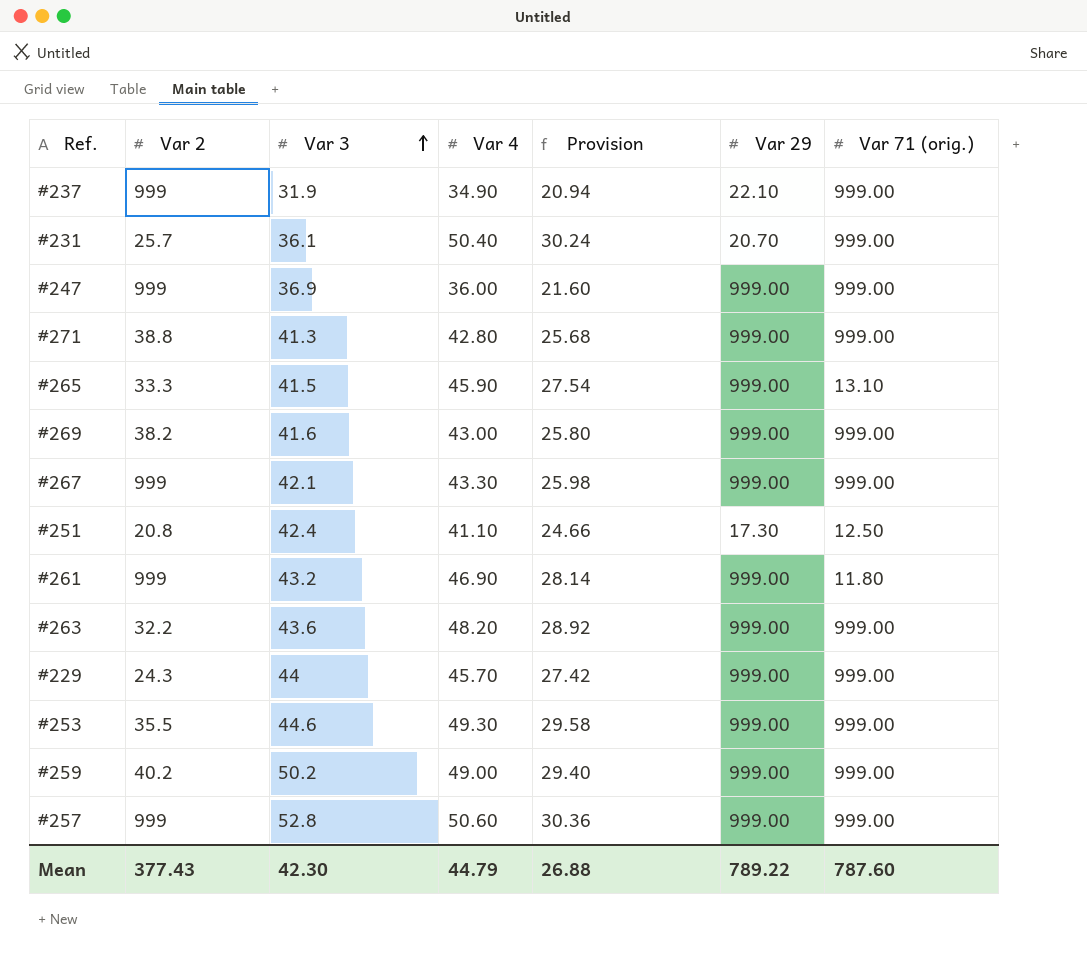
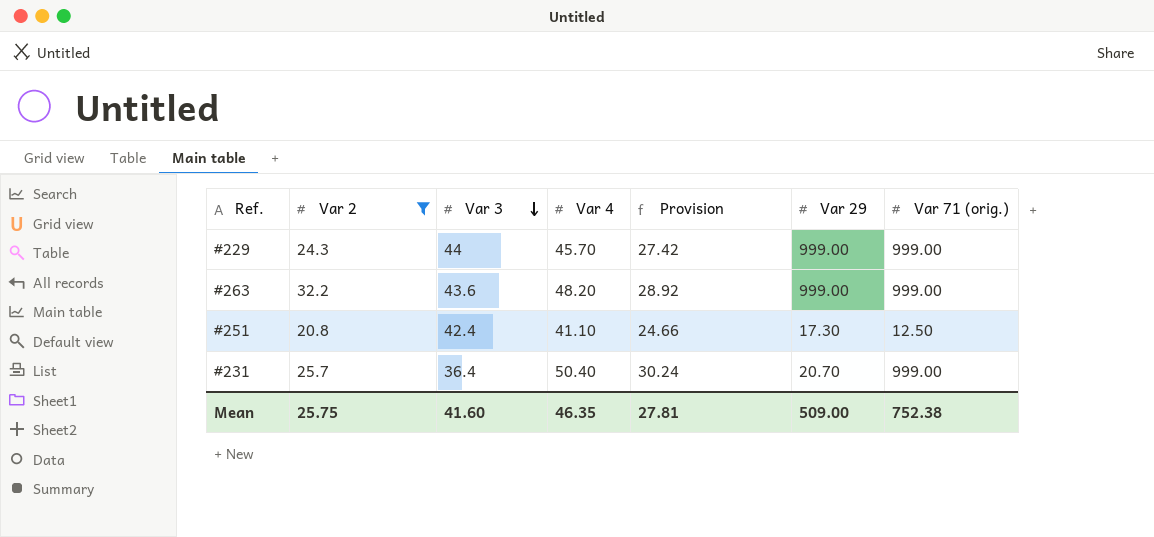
filter: none -> Var 2 <= 32.2
row order: Var 3 ascending -> Var 3 descending
#231 | Var 3: 36.1 -> 36.4
Mean | Var 2: 377.43 -> 25.75
Mean | Var 3: 42.30 -> 41.60
Mean | Var 4: 44.79 -> 46.35
Mean | Provision: 26.88 -> 27.81
Mean | Var 29: 789.22 -> 509.00
Mean | Var 71 (orig.): 787.60 -> 752.38

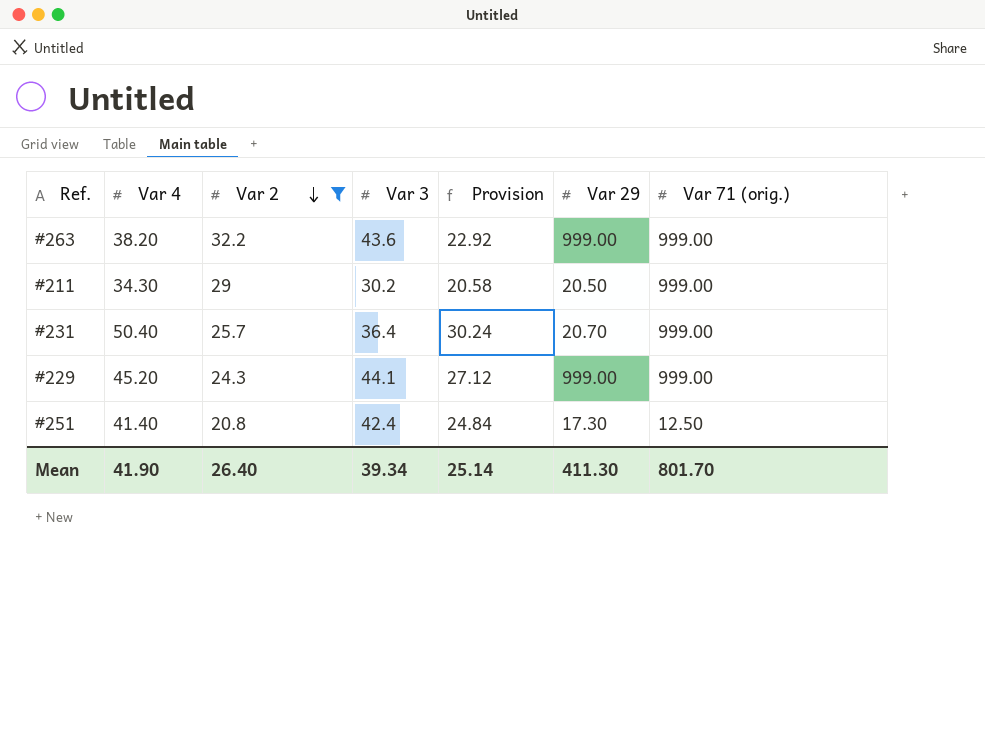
row order: Var 3 descending -> Var 2 descending
column Var 4 | position: 4 -> 2
#263 | Var 4: 48.20 -> 38.20
#263 | Provision: 28.92 -> 22.92
row #211: none -> 34.30 | 29 | 30.2 | 20.58 | 20.50 | 999.00
#229 | Var 4: 45.70 -> 45.20
#229 | Var 3: 44 -> 44.1
#229 | Provision: 27.42 -> 27.12
#251 | Var 4: 41.10 -> 41.40
#251 | Provision: 24.66 -> 24.84
Mean | Var 4: 46.35 -> 41.90
Mean | Var 2: 25.75 -> 26.40
Mean | Var 3: 41.60 -> 39.34
Mean | Provision: 27.81 -> 25.14
Mean | Var 29: 509.00 -> 411.30
Mean | Var 71 (orig.): 752.38 -> 801.70

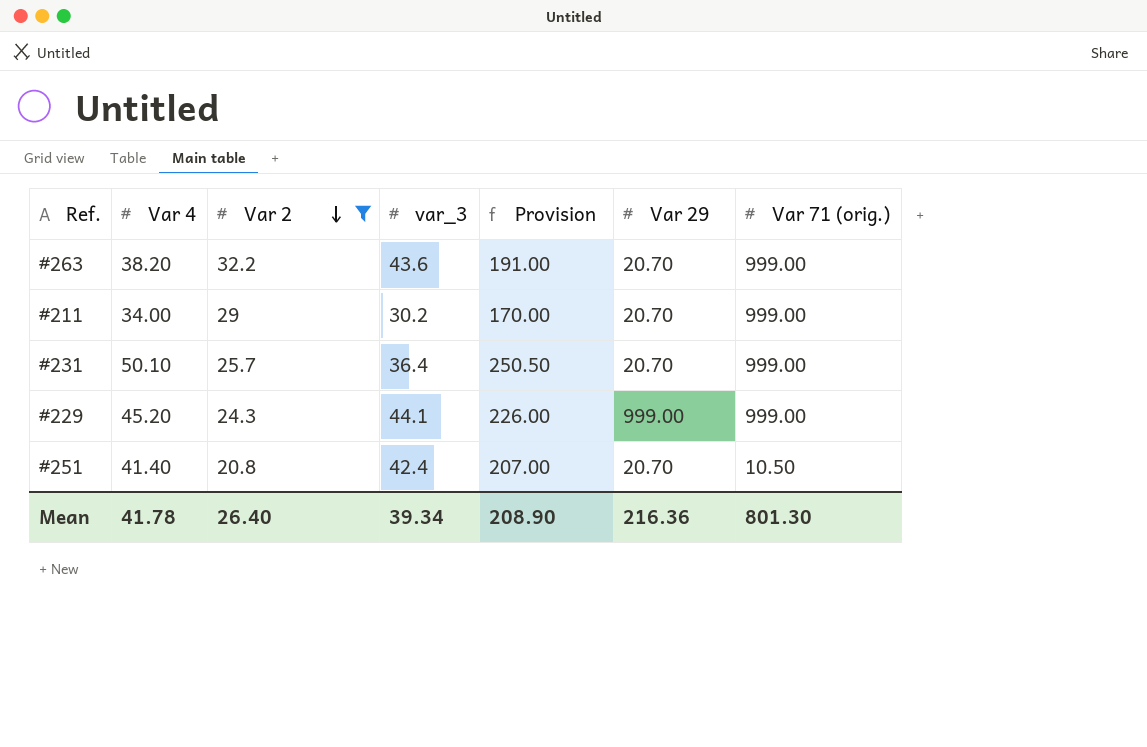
column name: Var 3 -> var_3
column Provision | formula: [Var 4] * 0.6 -> [Var 4] * 5
#263 | Var 29: 999.00 -> 20.70
#211 | Var 4: 34.30 -> 34.00
#211 | Var 29: 20.50 -> 20.70
#231 | Var 4: 50.40 -> 50.10
#251 | Var 29: 17.30 -> 20.70
#251 | Var 71 (orig.): 12.50 -> 10.50
Mean | Var 4: 41.90 -> 41.78
Mean | Provision: 25.14 -> 208.90
Mean | Var 29: 411.30 -> 216.36
Mean | Var 71 (orig.): 801.70 -> 801.30

